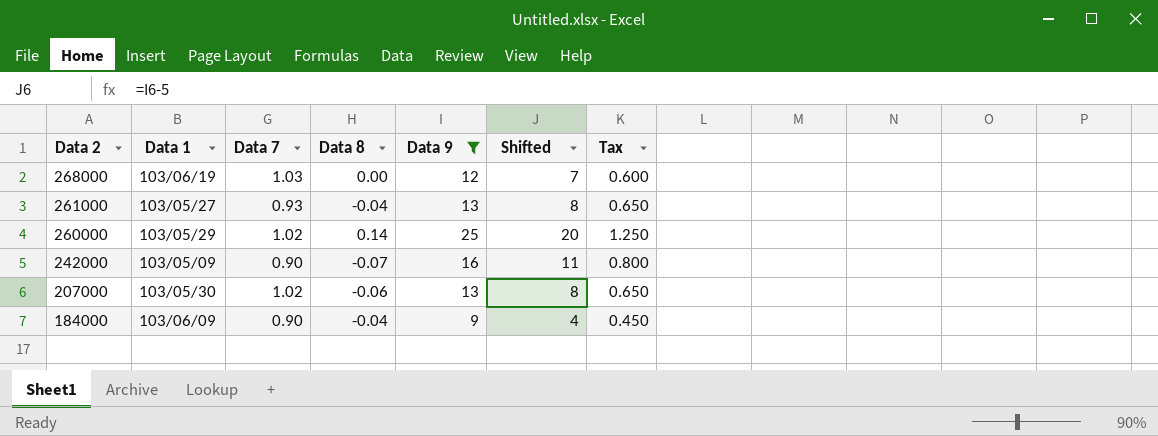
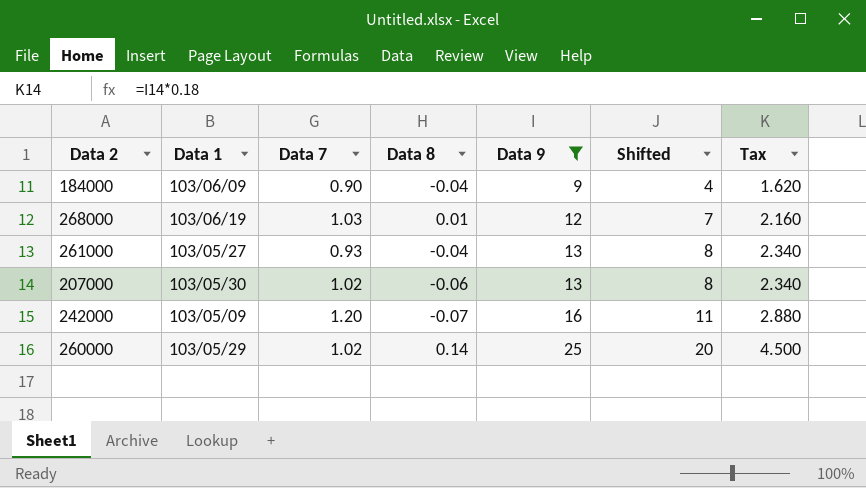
row order: Data 2 descending -> Data 9 ascending
column Tax | formula: [Data 9] * 0.05 -> [Data 9] * 0.18
268000 | Data 8: 0.00 -> 0.01
242000 | Data 7: 0.90 -> 1.20

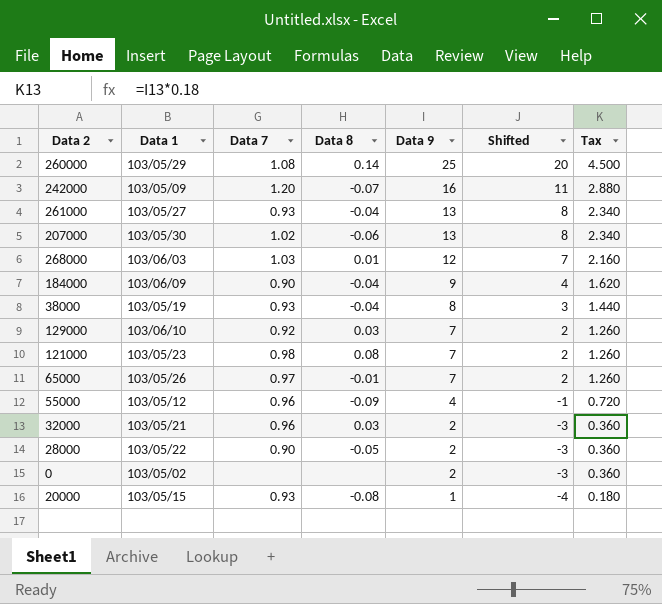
filter: Data 9 >= 9 -> none
row order: Data 9 ascending -> Data 9 descending
260000 | Data 7: 1.02 -> 1.08
268000 | Data 1: 103/06/19 -> 103/06/03

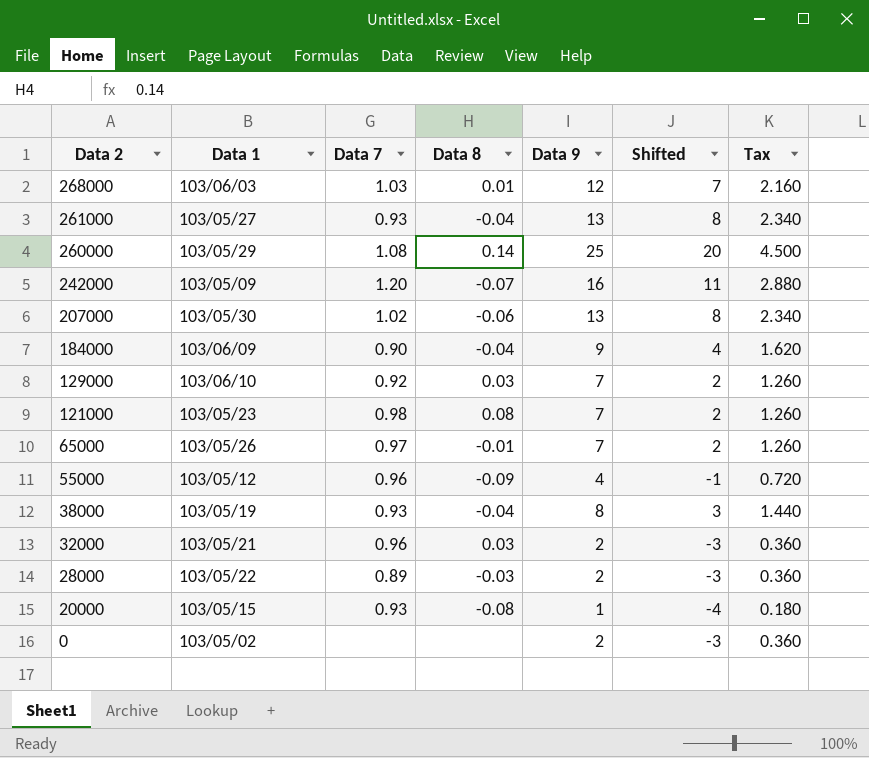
row order: Data 9 descending -> Data 2 descending
28000 | Data 7: 0.90 -> 0.89
28000 | Data 8: -0.05 -> -0.03

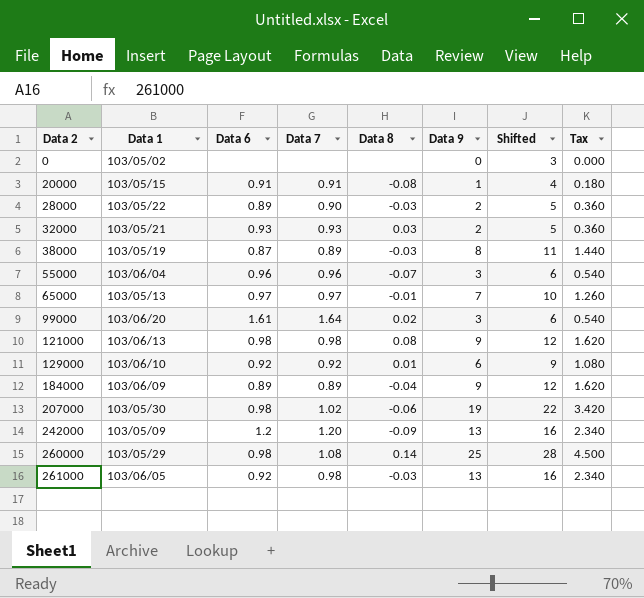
row order: Data 2 descending -> Data 2 ascending
column Data 6 | position: none -> 3
column Shifted | formula: [Data 9] - 5 -> [Data 9] + 3
row 268000: 103/06/03 | 1.03 | 0.01 | 12 | 7 | 2.160 -> none
0 | Data 9: 2 -> 0
0 | Tax: 0.360 -> 0.000
20000 | Data 7: 0.93 -> 0.91
28000 | Data 7: 0.89 -> 0.90
32000 | Data 7: 0.96 -> 0.93
38000 | Data 7: 0.93 -> 0.89
38000 | Data 8: -0.04 -> -0.03
55000 | Data 1: 103/05/12 -> 103/06/04
55000 | Data 8: -0.09 -> -0.07
55000 | Data 9: 4 -> 3
55000 | Tax: 0.720 -> 0.540
65000 | Data 1: 103/05/26 -> 103/05/13
row 99000: none -> 103/06/20 | 1.61 | 1.64 | 0.02 | 3 | 6 | 0.540
121000 | Data 1: 103/05/23 -> 103/06/13
121000 | Data 9: 7 -> 9
121000 | Tax: 1.260 -> 1.620
129000 | Data 8: 0.03 -> 0.01
129000 | Data 9: 7 -> 6
129000 | Tax: 1.260 -> 1.080
184000 | Data 7: 0.90 -> 0.89
207000 | Data 9: 13 -> 19
207000 | Tax: 2.340 -> 3.420
242000 | Data 8: -0.07 -> -0.09
242000 | Data 9: 16 -> 13
242000 | Tax: 2.880 -> 2.340
261000 | Data 1: 103/05/27 -> 103/06/05
261000 | Data 7: 0.93 -> 0.98
261000 | Data 8: -0.04 -> -0.03

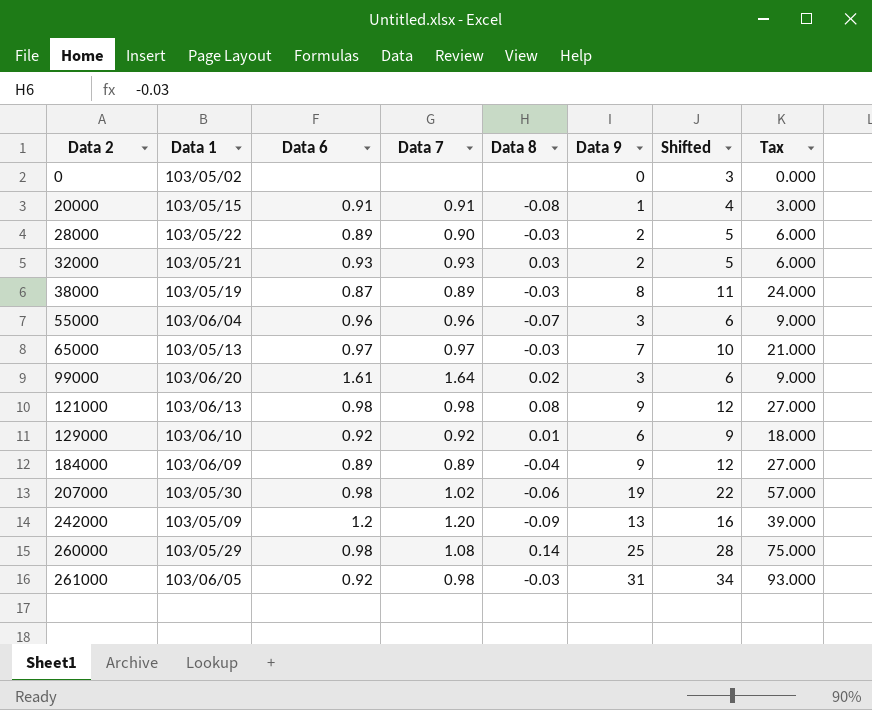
column Tax | formula: [Data 9] * 0.18 -> [Data 9] * 3
65000 | Data 8: -0.01 -> -0.03
261000 | Data 9: 13 -> 31
261000 | Shifted: 16 -> 34

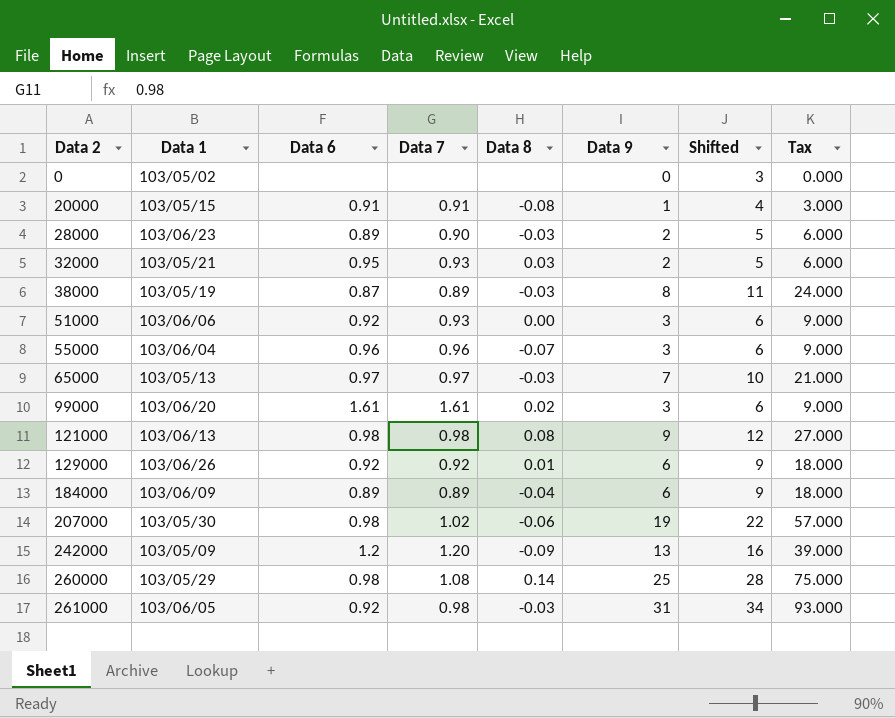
28000 | Data 1: 103/05/22 -> 103/06/23
32000 | Data 6: 0.93 -> 0.95
row 51000: none -> 103/06/06 | 0.92 | 0.93 | 0.00 | 3 | 6 | 9.000
99000 | Data 7: 1.64 -> 1.61
129000 | Data 1: 103/06/10 -> 103/06/26
184000 | Data 9: 9 -> 6
184000 | Shifted: 12 -> 9
184000 | Tax: 27.000 -> 18.000

